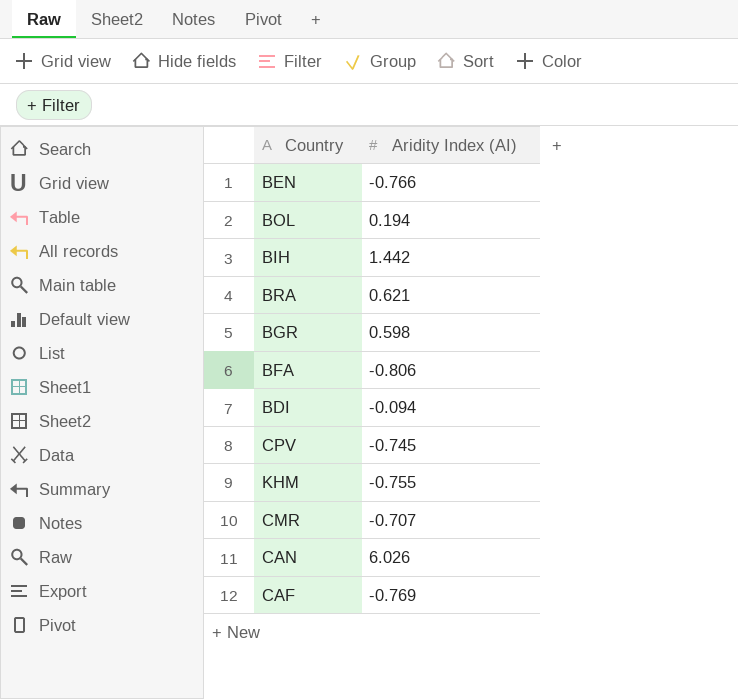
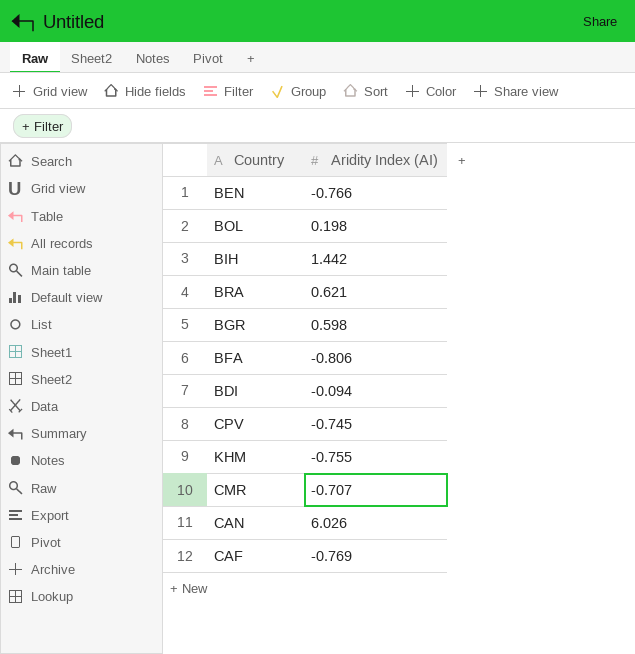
BOL | Aridity Index (AI): 0.194 -> 0.198

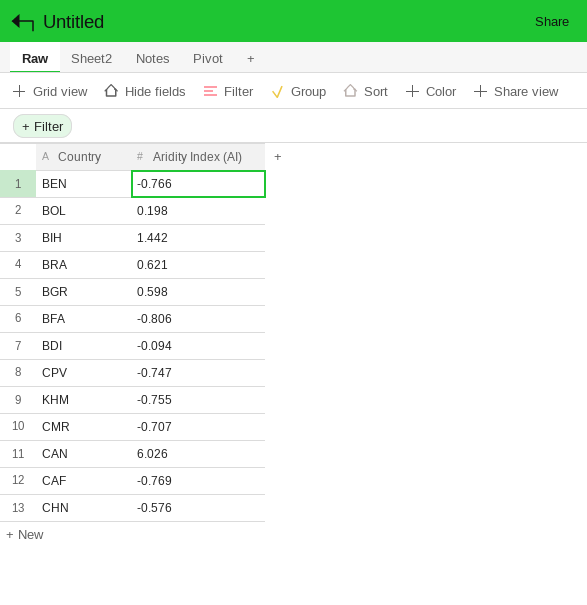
CPV | Aridity Index (AI): -0.745 -> -0.747
row CHN: none -> -0.576

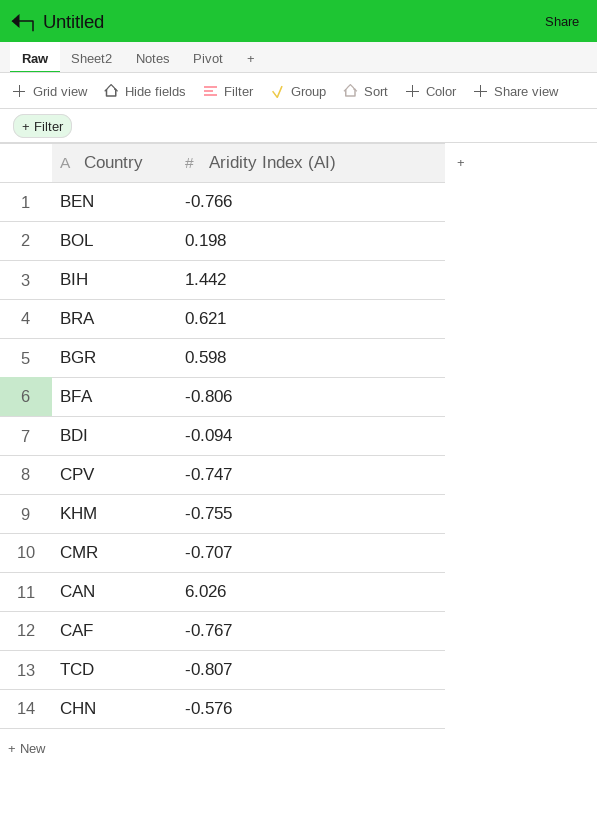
CAF | Aridity Index (AI): -0.769 -> -0.767
row TCD: none -> -0.807

